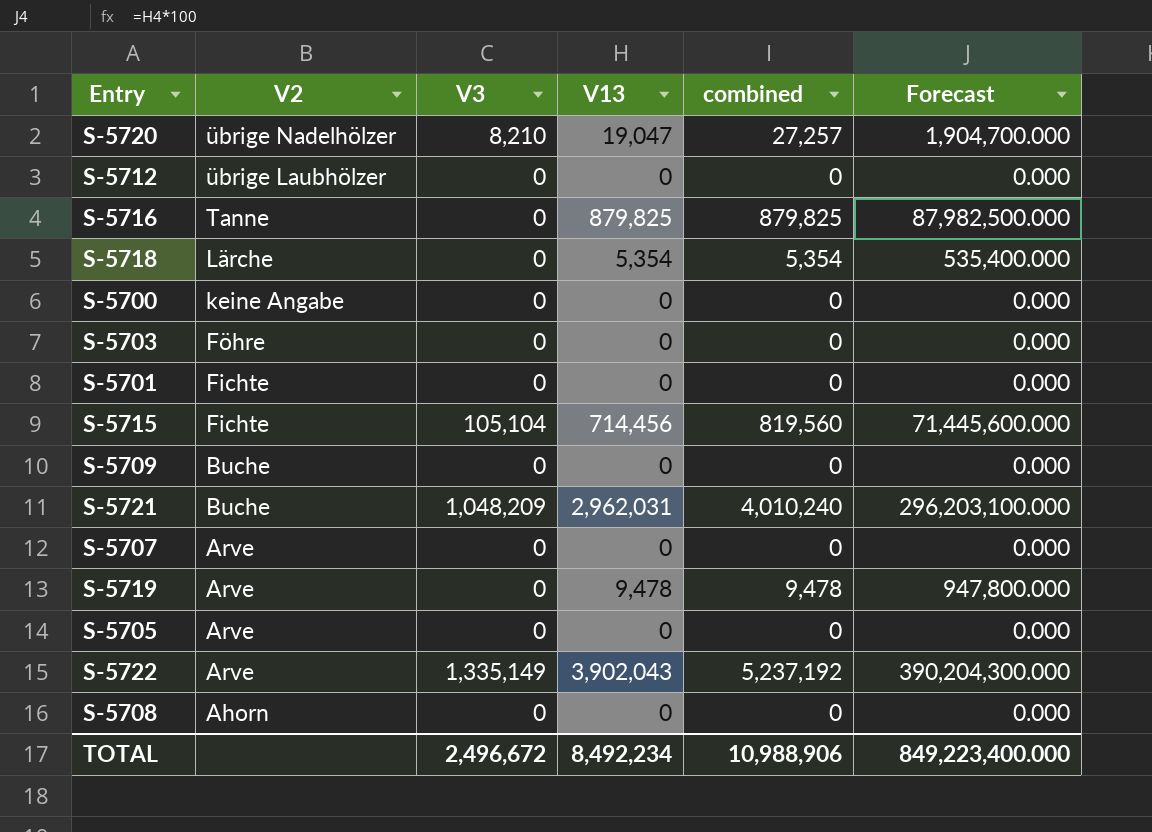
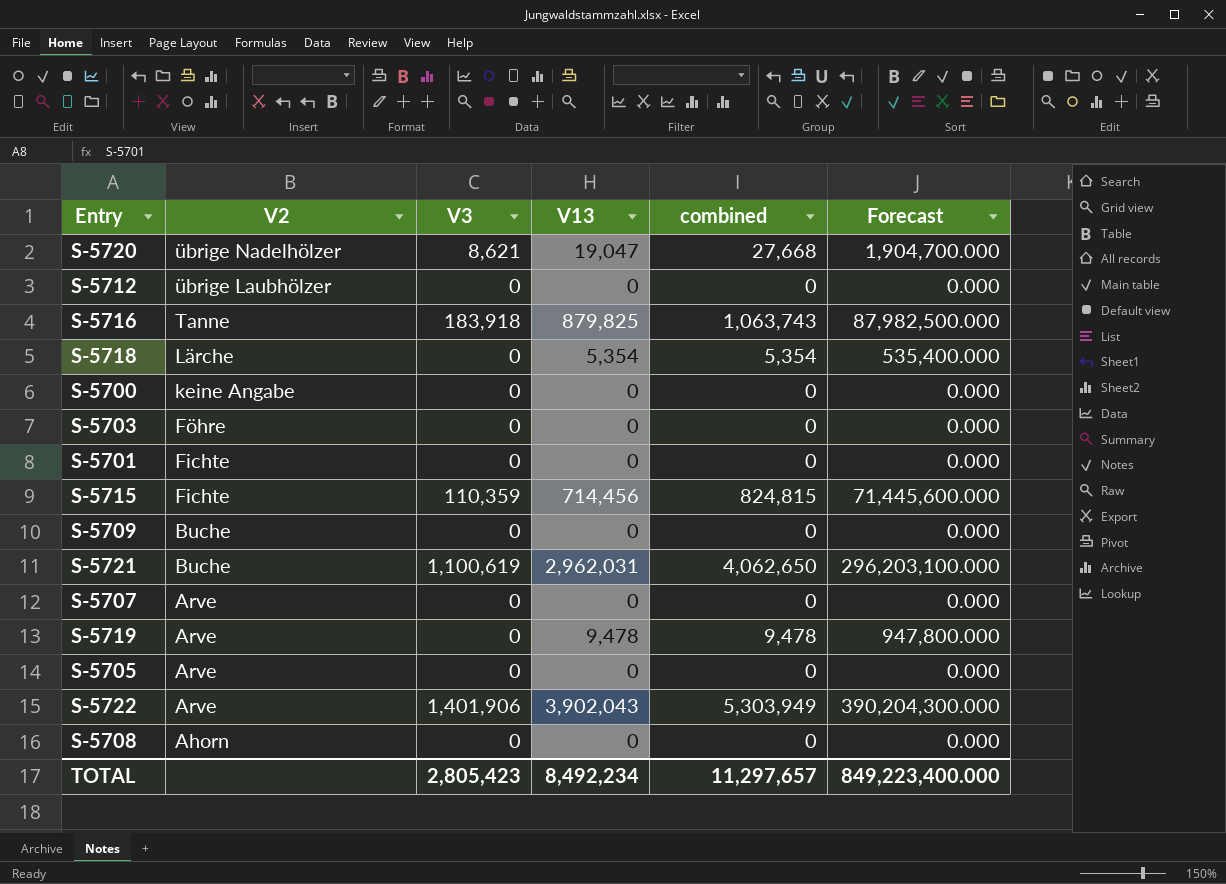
S-5720 | V3: 8,210 -> 8,621
S-5720 | combined: 27,257 -> 27,668
S-5716 | V3: 0 -> 183,918
S-5716 | combined: 879,825 -> 1,063,743
S-5715 | V3: 105,104 -> 110,359
S-5715 | combined: 819,560 -> 824,815
S-5721 | V3: 1,048,209 -> 1,100,619
S-5721 | combined: 4,010,240 -> 4,062,650
S-5722 | V3: 1,335,149 -> 1,401,906
S-5722 | combined: 5,237,192 -> 5,303,949
TOTAL | V3: 2,496,672 -> 2,805,423
TOTAL | combined: 10,988,906 -> 11,297,657

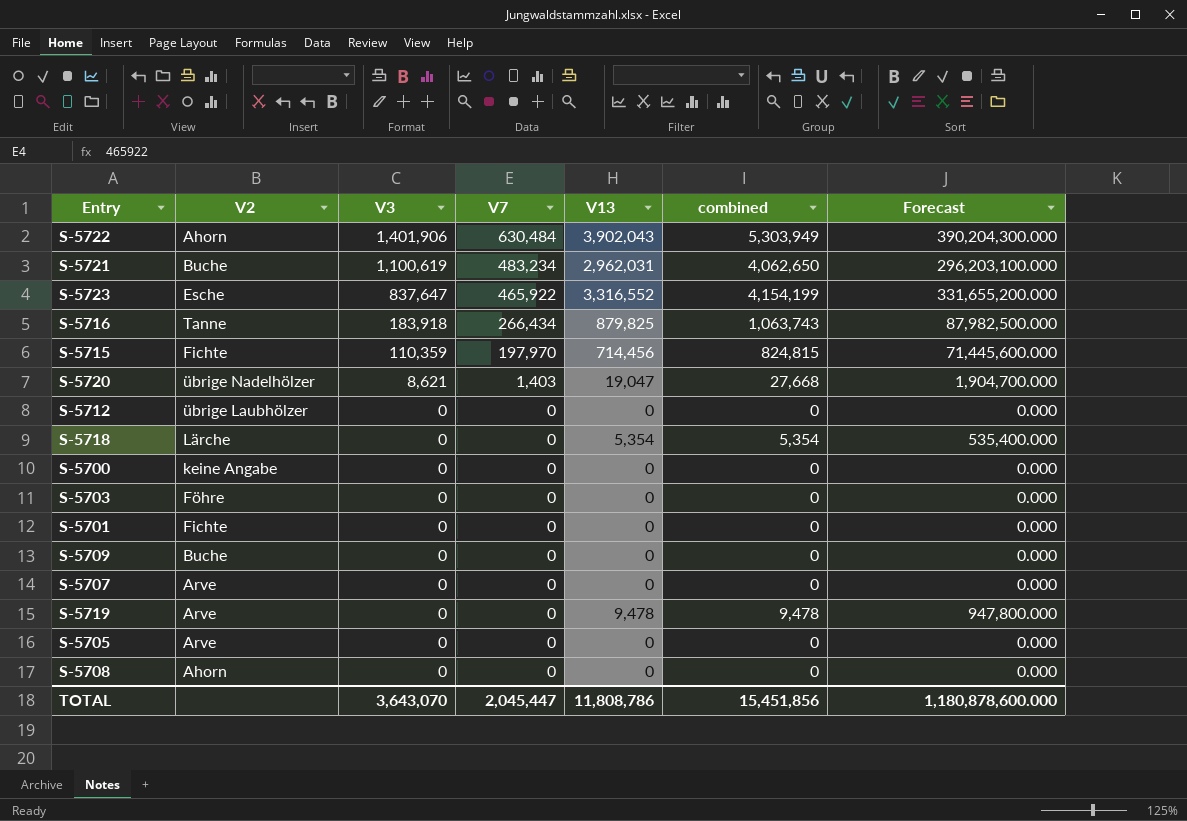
row order: V2 descending -> V3 descending
column V7 | position: none -> 4
S-5722 | V2: Arve -> Ahorn
row S-5723: none -> Esche | 837,647 | 465,922 | 3,316,552 | 4,154,199 | 331,655,200.000
TOTAL | V3: 2,805,423 -> 3,643,070
TOTAL | V13: 8,492,234 -> 11,808,786
TOTAL | combined: 11,297,657 -> 15,451,856
TOTAL | Forecast: 849,223,400.000 -> 1,180,878,600.000

